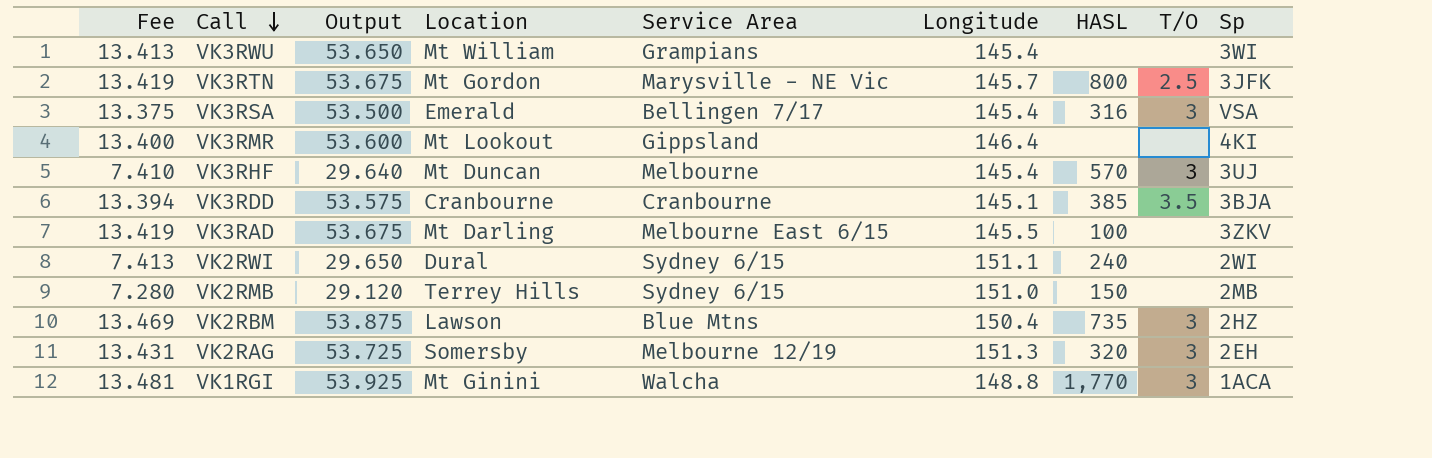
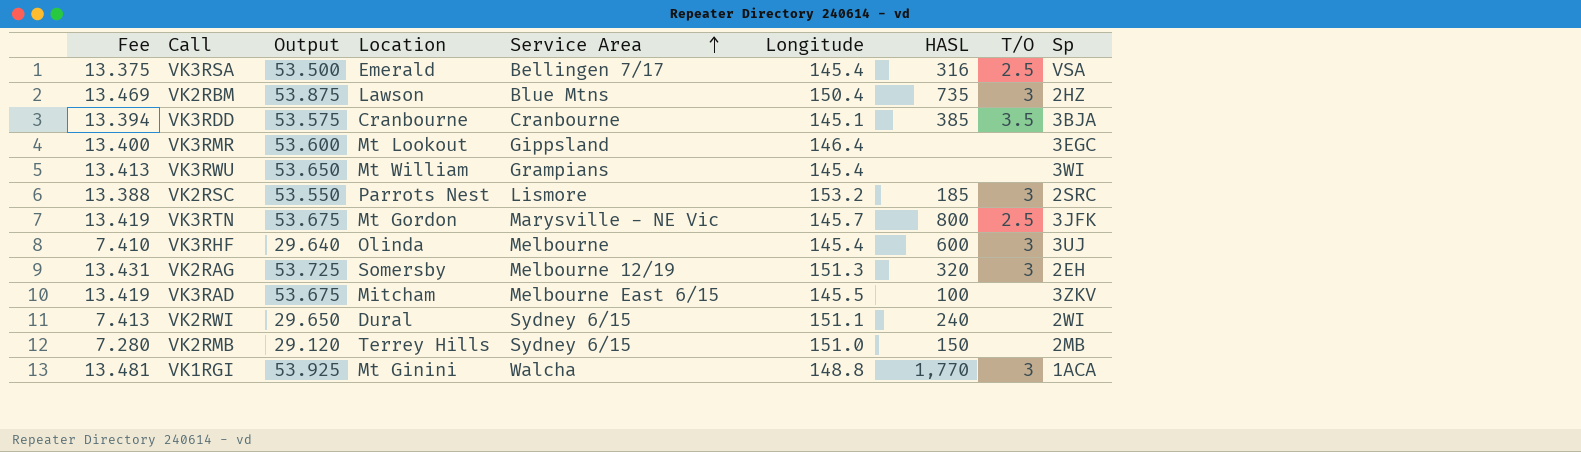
row order: Call descending -> Service Area ascending
VK3RSA | T/O: 3 -> 2.5
VK3RMR | Sp: 4KI -> 3EGC
row VK2RSC: none -> 13.388 | 53.550 | Parrots Nest | Lismore | 153.2 | 185 | 3 | 2SRC
VK3RHF | Location: Mt Duncan -> Olinda
VK3RHF | HASL: 570 -> 600
VK3RAD | Location: Mt Darling -> Mitcham

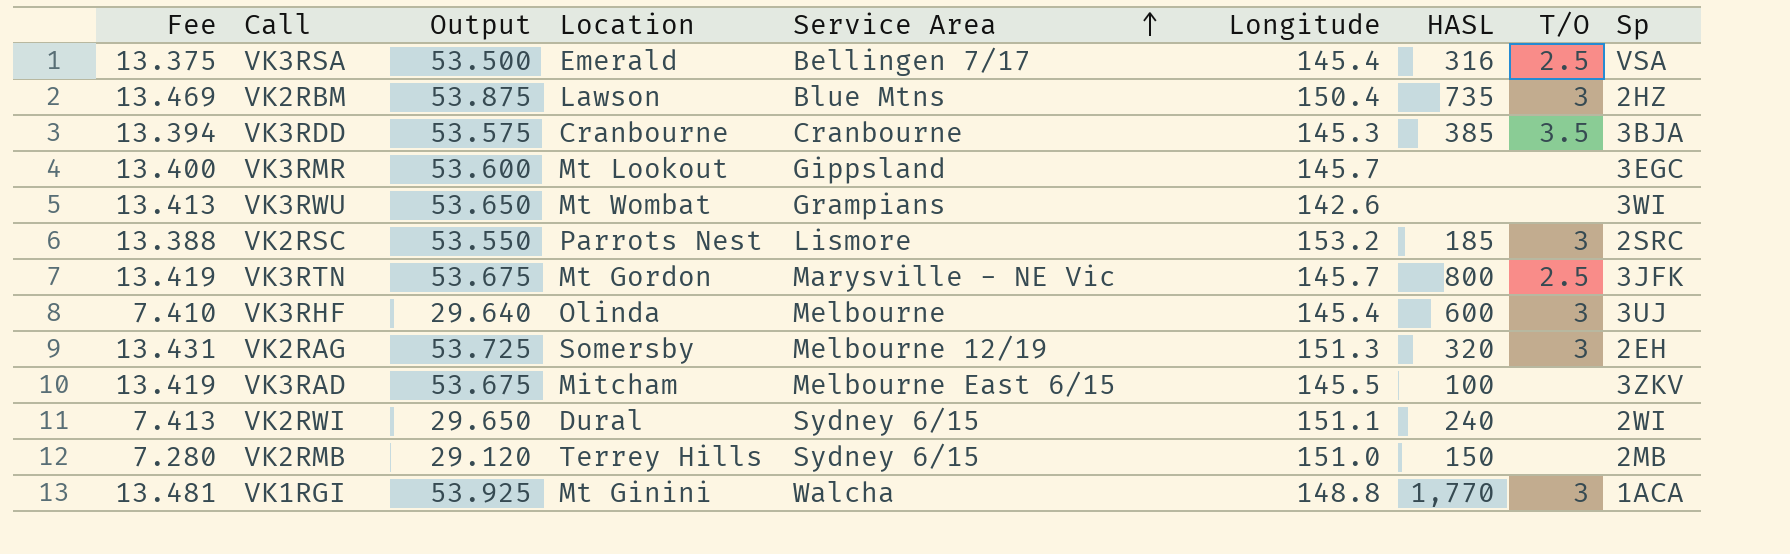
VK3RDD | Longitude: 145.1 -> 145.3
VK3RMR | Longitude: 146.4 -> 145.7
VK3RWU | Location: Mt William -> Mt Wombat
VK3RWU | Longitude: 145.4 -> 142.6

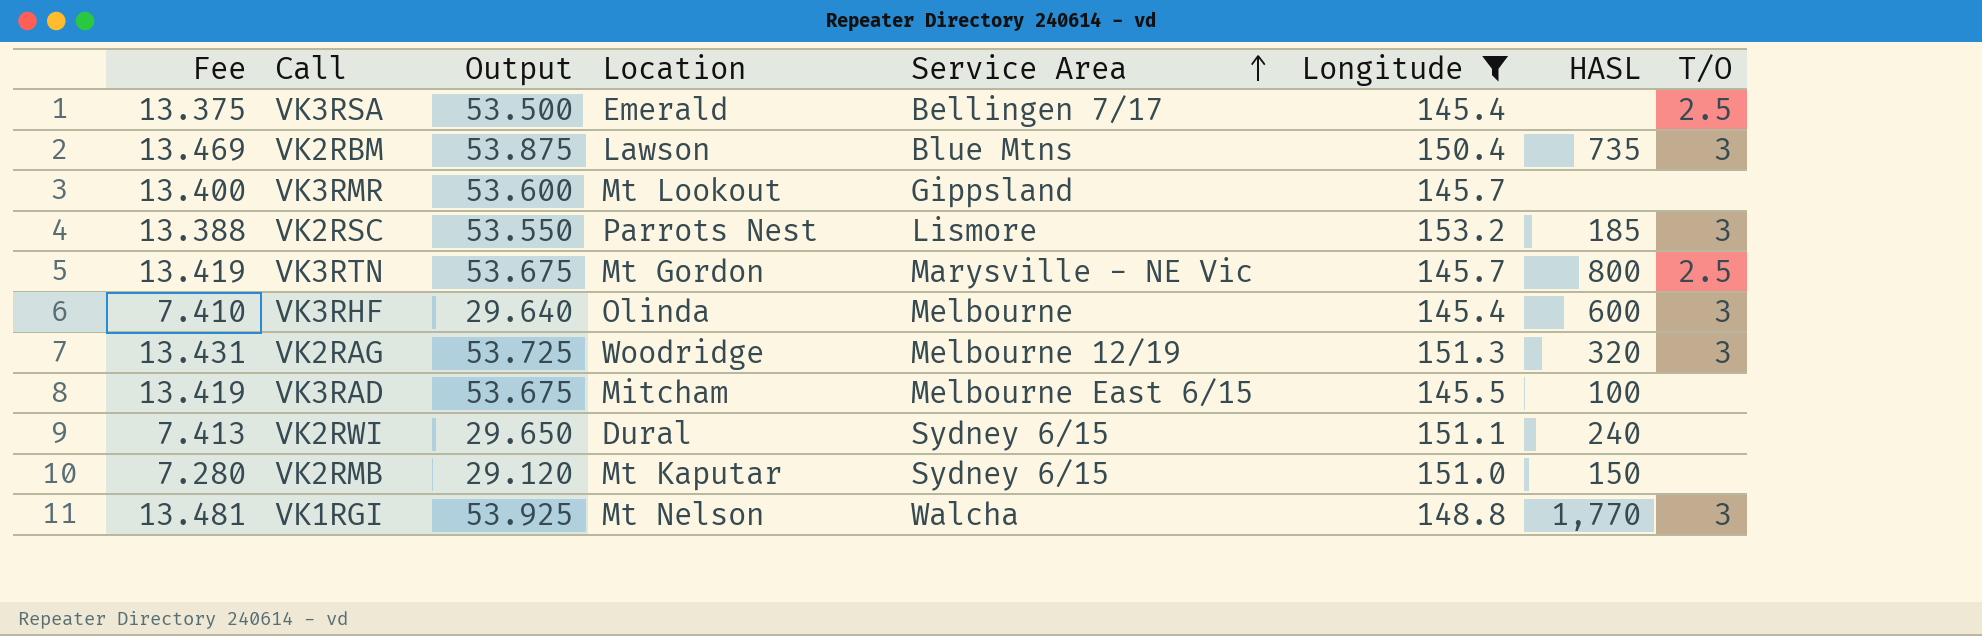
filter: none -> Longitude >= 145.4
column Sp | position: 9 -> none
VK3RSA | HASL: 316 -> none
VK2RAG | Location: Somersby -> Woodridge
VK2RMB | Location: Terrey Hills -> Mt Kaputar
VK1RGI | Location: Mt Ginini -> Mt Nelson

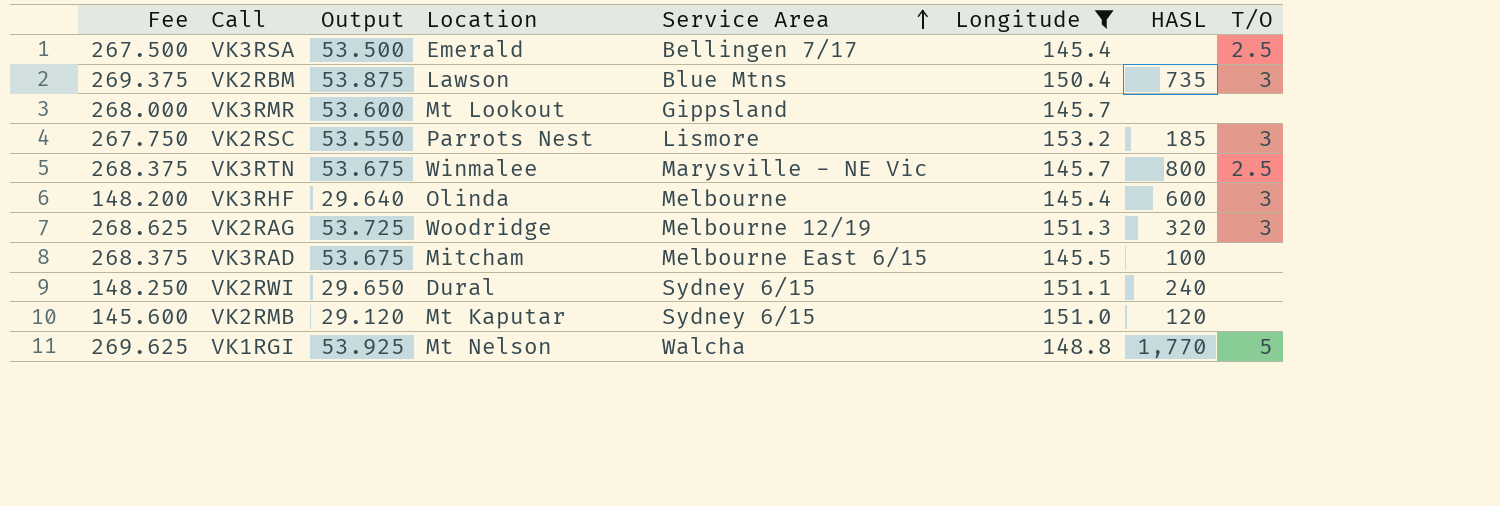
column Fee | formula: [Output] * 0.25 -> [Output] * 5
VK3RTN | Location: Mt Gordon -> Winmalee
VK2RMB | HASL: 150 -> 120
VK1RGI | T/O: 3 -> 5

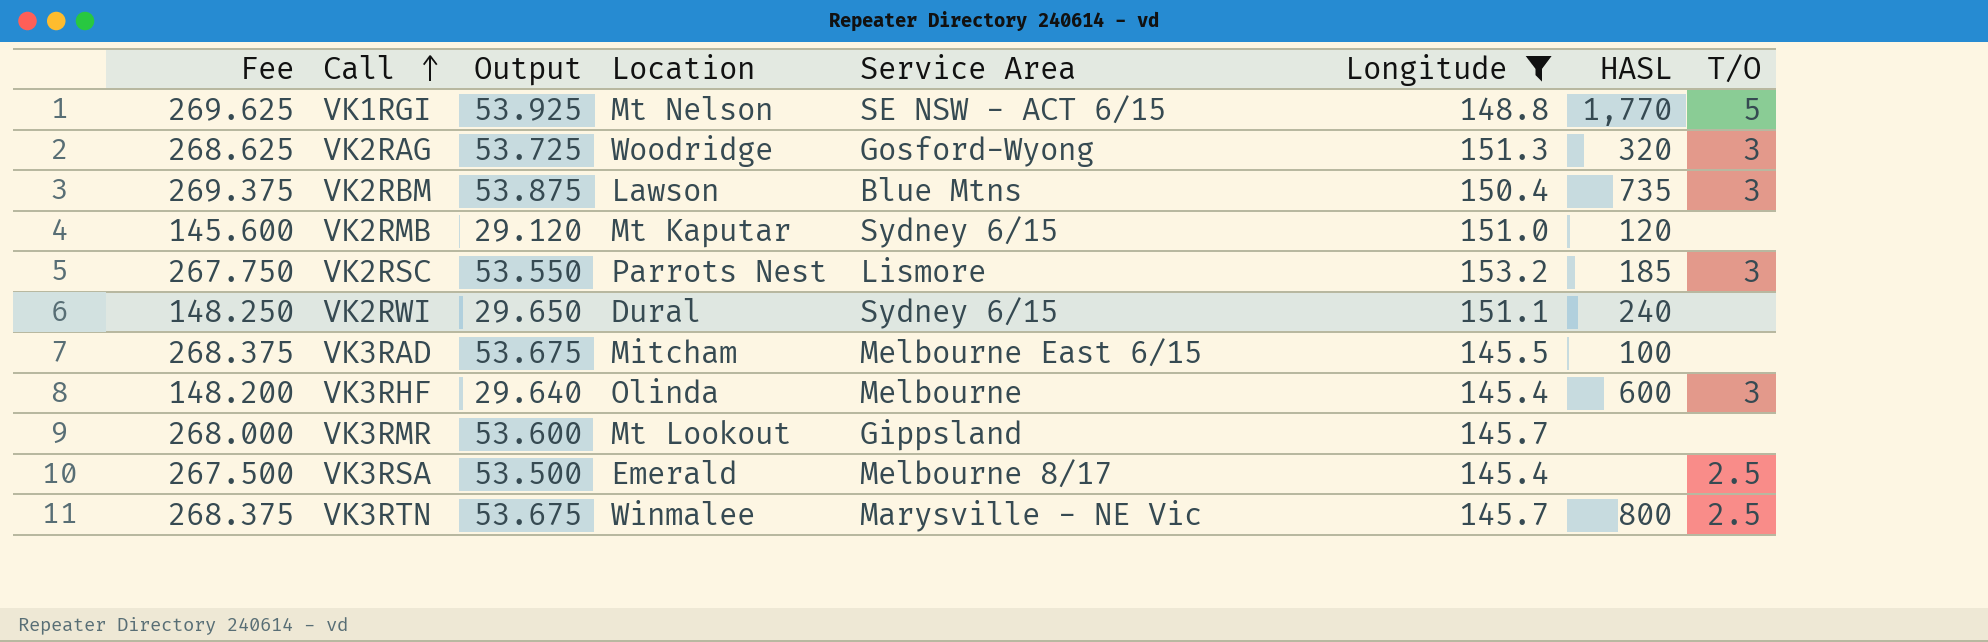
row order: Service Area ascending -> Call ascending
VK1RGI | Service Area: Walcha -> SE NSW - ACT 6/15
VK2RAG | Service Area: Melbourne 12/19 -> Gosford-Wyong
VK3RSA | Service Area: Bellingen 7/17 -> Melbourne 8/17

